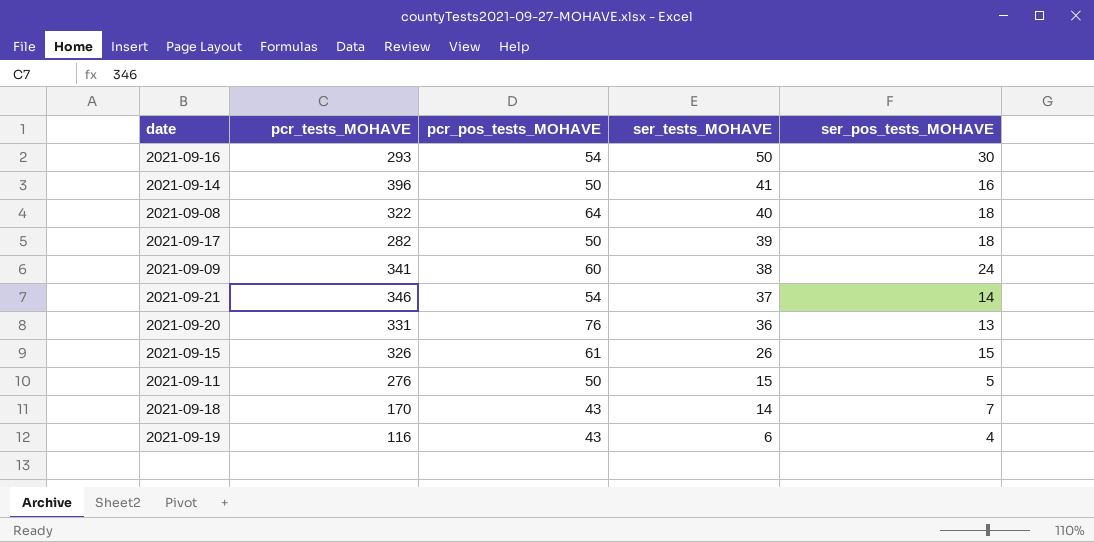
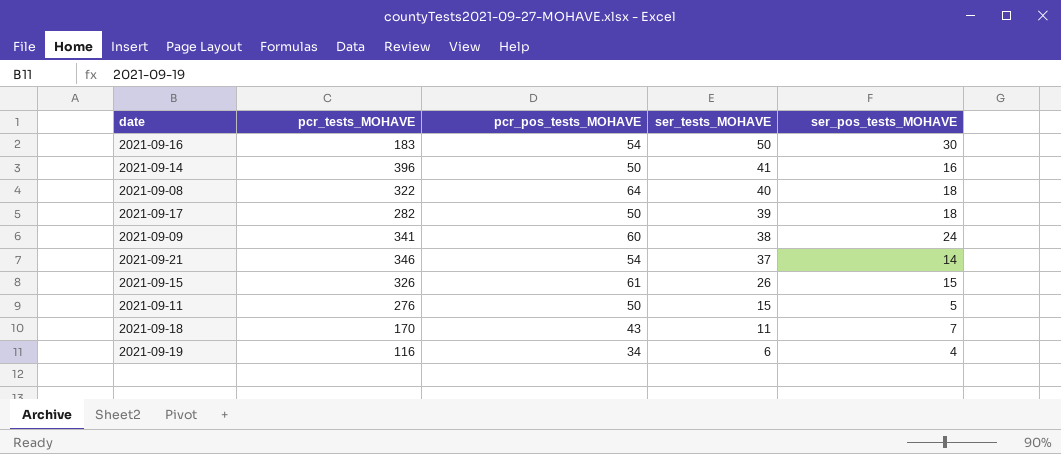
row 2021-09-20: 331 | 76 | 36 | 13 -> none
2021-09-16 | pcr_tests_MOHAVE: 293 -> 183
2021-09-18 | ser_tests_MOHAVE: 14 -> 11
2021-09-19 | pcr_pos_tests_MOHAVE: 43 -> 34

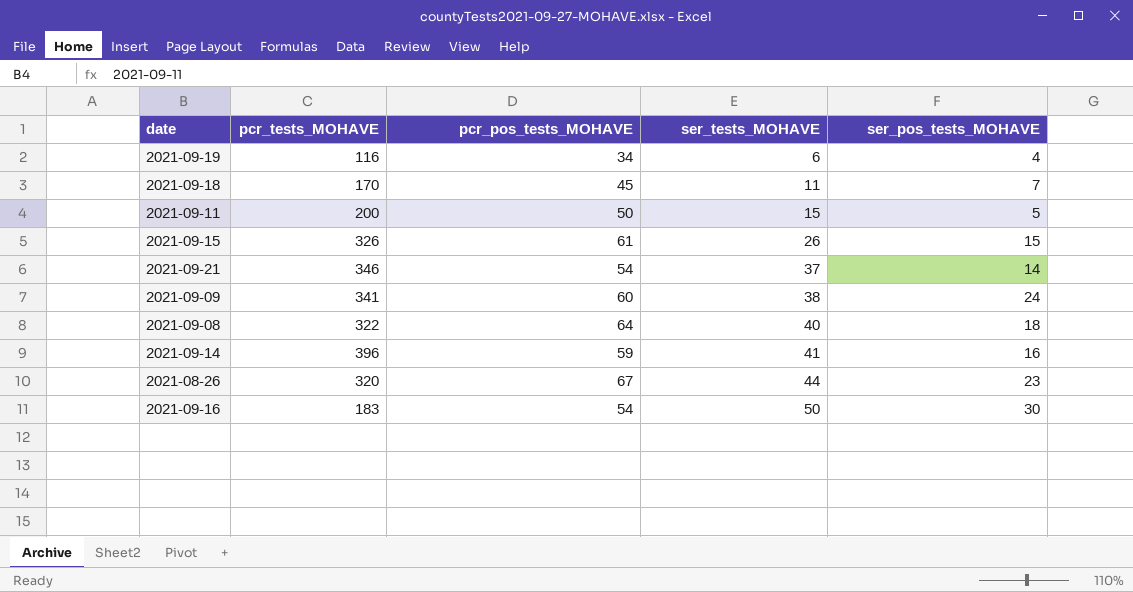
row order: ser_tests_MOHAVE descending -> ser_tests_MOHAVE ascending
row 2021-09-17: 282 | 50 | 39 | 18 -> none
2021-09-18 | pcr_pos_tests_MOHAVE: 43 -> 45
2021-09-11 | pcr_tests_MOHAVE: 276 -> 200
2021-09-14 | pcr_pos_tests_MOHAVE: 50 -> 59
row 2021-08-26: none -> 320 | 67 | 44 | 23

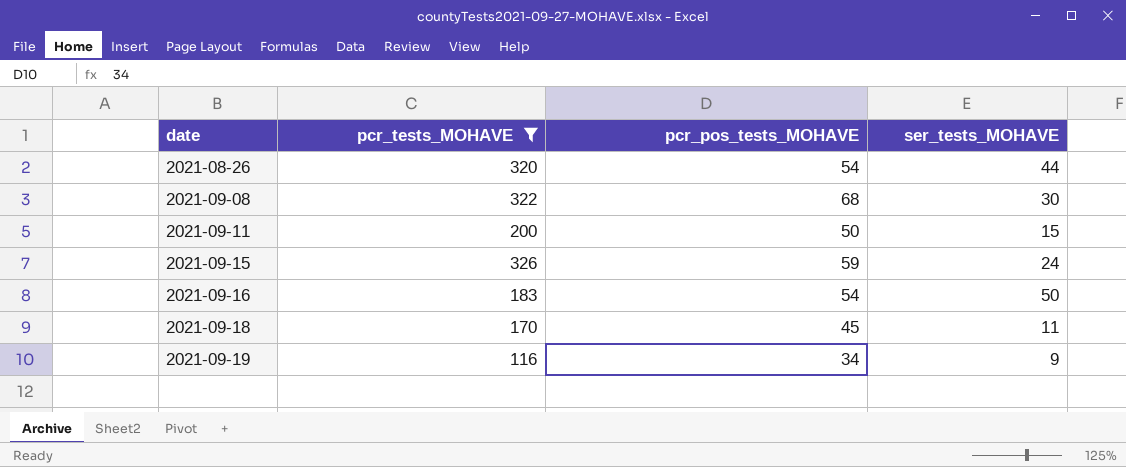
filter: none -> pcr_tests_MOHAVE <= 326
row order: ser_tests_MOHAVE ascending -> date ascending
column ser_pos_tests_MOHAVE | position: 5 -> none
2021-08-26 | pcr_pos_tests_MOHAVE: 67 -> 54
2021-09-08 | pcr_pos_tests_MOHAVE: 64 -> 68
2021-09-08 | ser_tests_MOHAVE: 40 -> 30
2021-09-15 | pcr_pos_tests_MOHAVE: 61 -> 59
2021-09-15 | ser_tests_MOHAVE: 26 -> 24
2021-09-19 | ser_tests_MOHAVE: 6 -> 9

